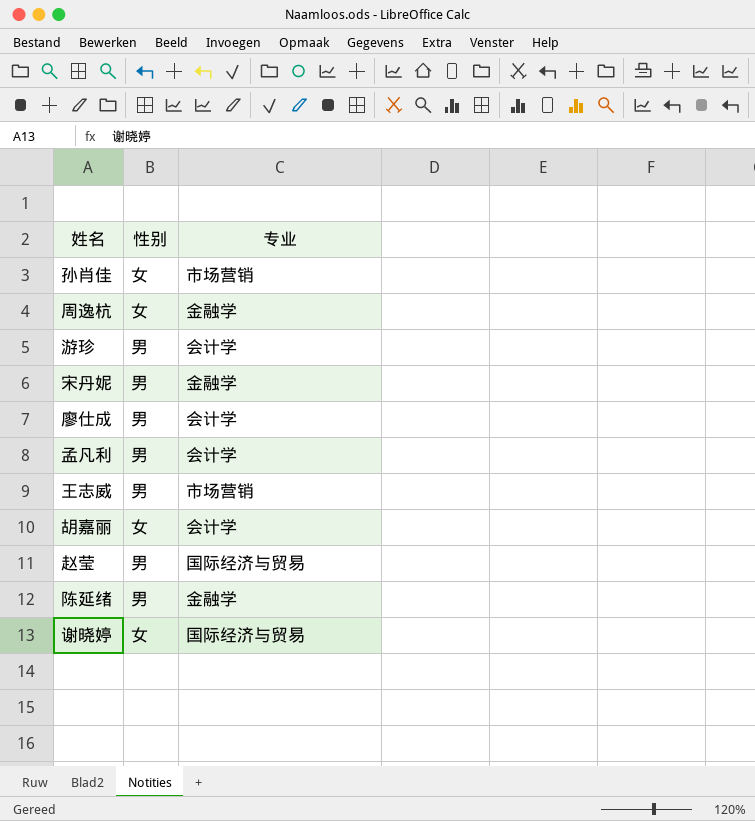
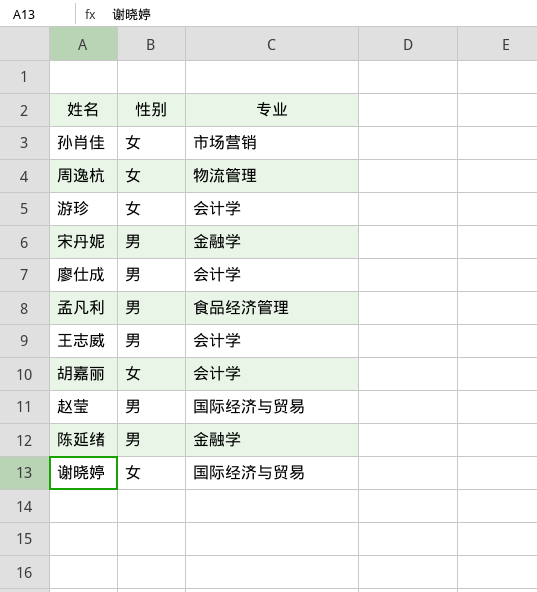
周逸杭 | 专业: 金融学 -> 物流管理
游珍 | 性别: 男 -> 女
孟凡利 | 专业: 会计学 -> 食品经济管理
王志威 | 专业: 市场营销 -> 会计学

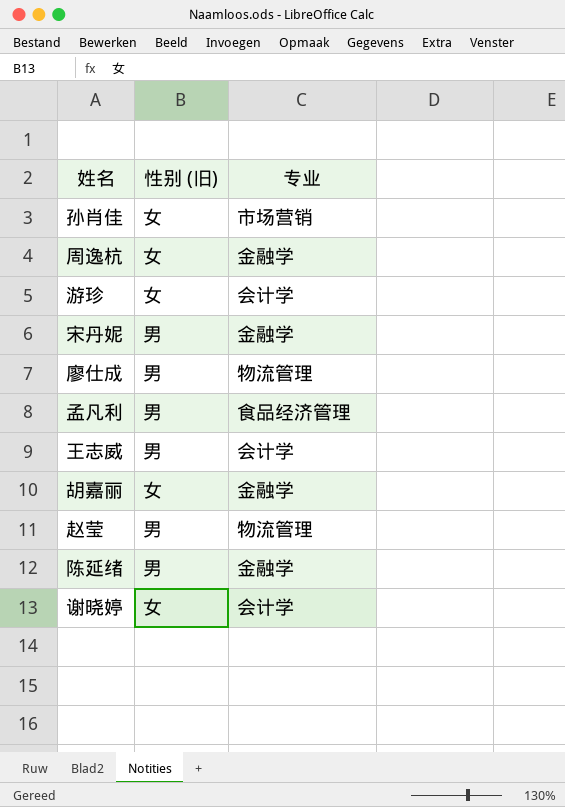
column name: 性别 -> 性别 (旧)
周逸杭 | 专业: 物流管理 -> 金融学
廖仕成 | 专业: 会计学 -> 物流管理
胡嘉丽 | 专业: 会计学 -> 金融学
赵莹 | 专业: 国际经济与贸易 -> 物流管理
谢晓婷 | 专业: 国际经济与贸易 -> 会计学

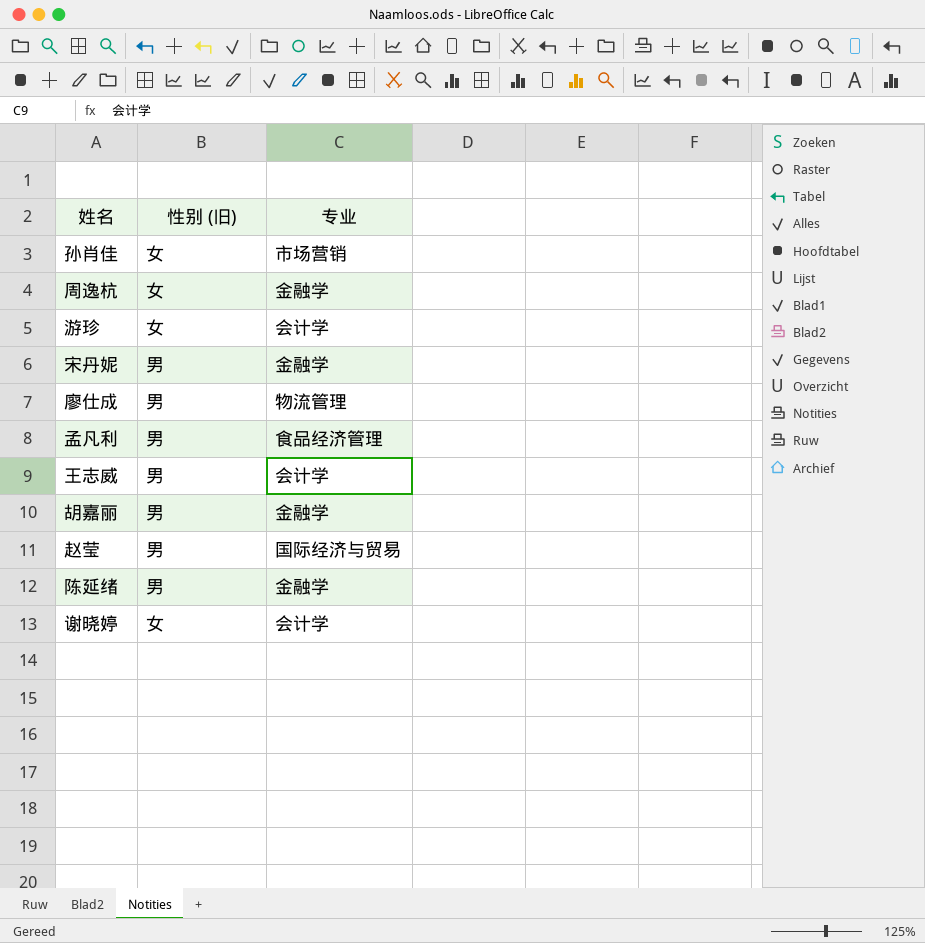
胡嘉丽 | 性别 (旧): 女 -> 男
赵莹 | 专业: 物流管理 -> 国际经济与贸易

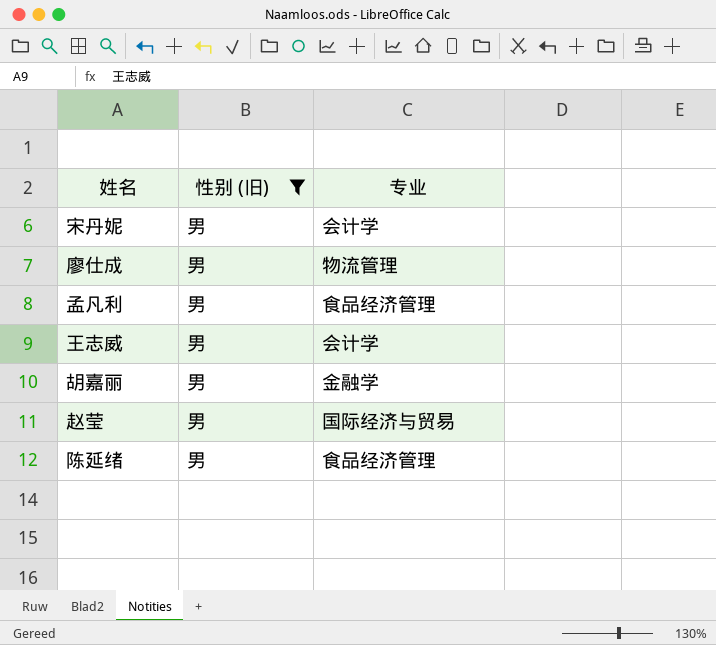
filter: none -> 性别 (旧) = 男
宋丹妮 | 专业: 金融学 -> 会计学
陈延绪 | 专业: 金融学 -> 食品经济管理

